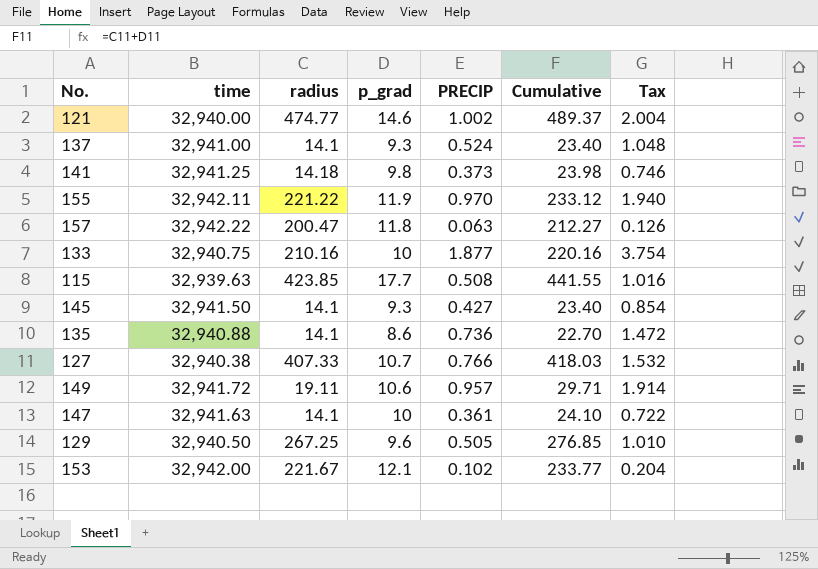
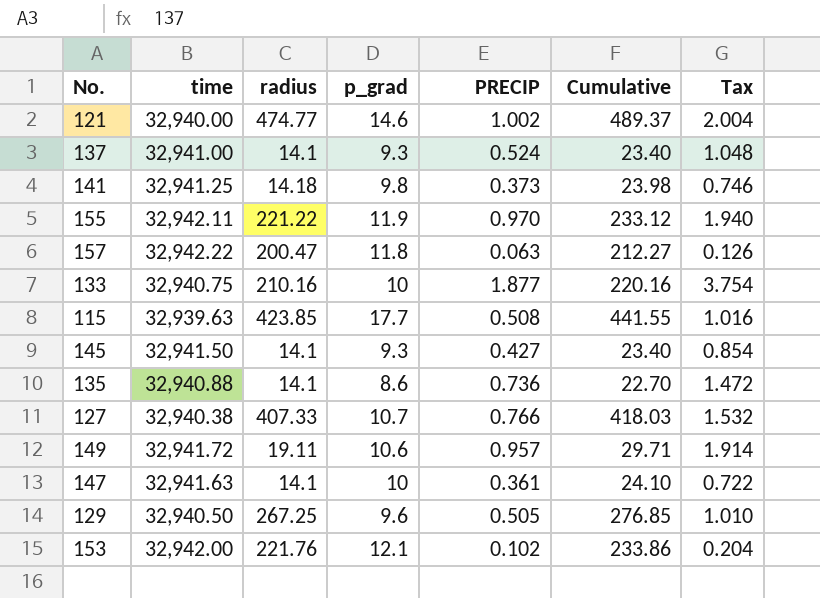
153 | radius: 221.67 -> 221.76
153 | Cumulative: 233.77 -> 233.86

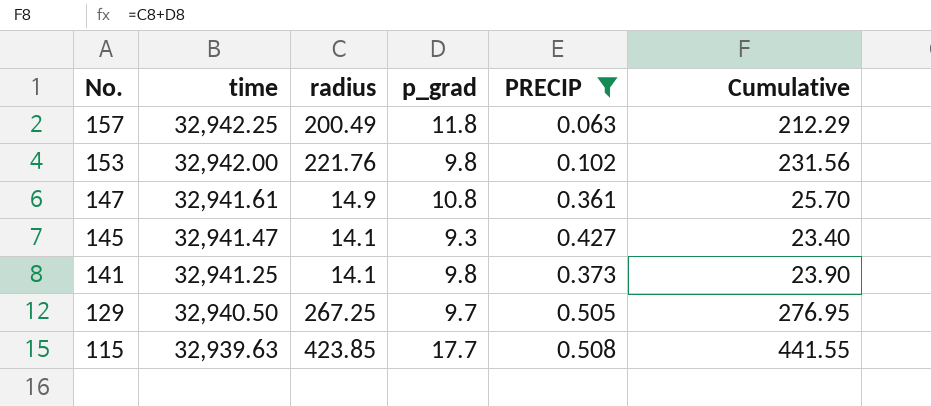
filter: none -> PRECIP <= 0.508
row order: none -> No. descending
column Tax | formula: [PRECIP] * 2 -> none
157 | time: 32,942.22 -> 32,942.25
157 | radius: 200.47 -> 200.49
157 | Cumulative: 212.27 -> 212.29
153 | p_grad: 12.1 -> 9.8
153 | Cumulative: 233.86 -> 231.56
147 | time: 32,941.63 -> 32,941.61
147 | radius: 14.1 -> 14.9
147 | p_grad: 10 -> 10.8
147 | Cumulative: 24.10 -> 25.70
145 | time: 32,941.50 -> 32,941.47
141 | radius: 14.18 -> 14.1
141 | Cumulative: 23.98 -> 23.90
129 | p_grad: 9.6 -> 9.7
129 | Cumulative: 276.85 -> 276.95

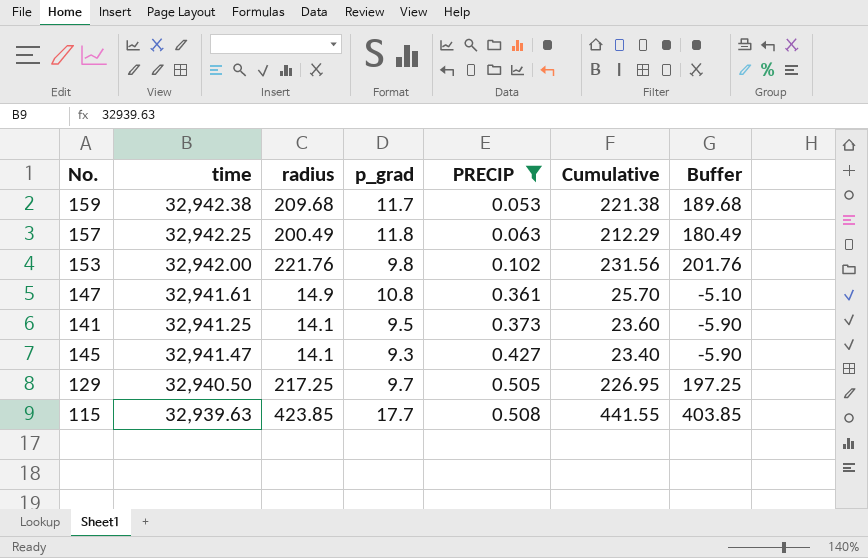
row order: No. descending -> PRECIP ascending
column Buffer | formula: none -> [radius] - 20
row 159: none -> 32,942.38 | 209.68 | 11.7 | 0.053 | 221.38 | 189.68
141 | p_grad: 9.8 -> 9.5
141 | Cumulative: 23.90 -> 23.60
129 | radius: 267.25 -> 217.25
129 | Cumulative: 276.95 -> 226.95

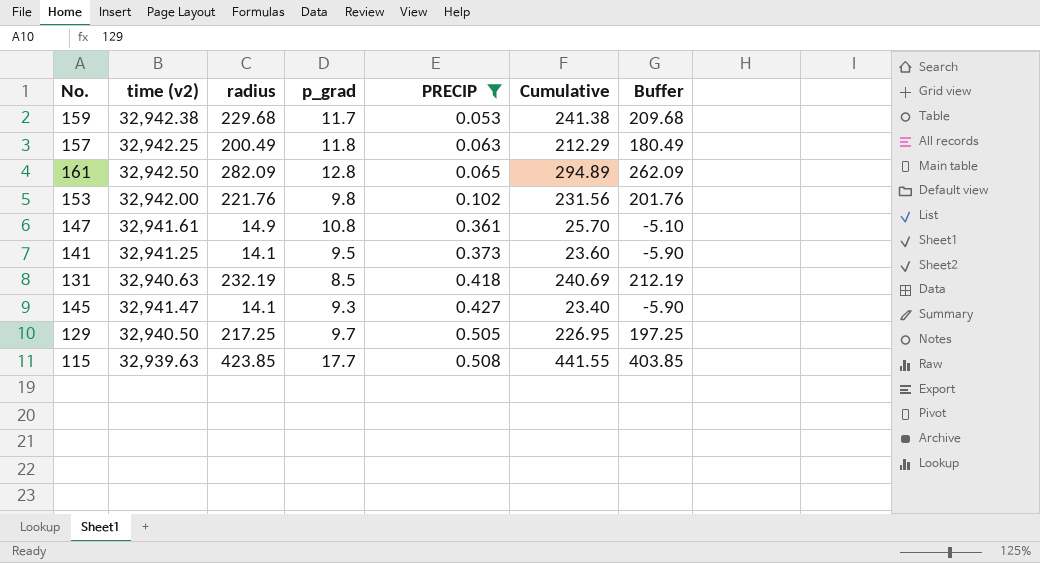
column name: time -> time (v2)
159 | radius: 209.68 -> 229.68
159 | Cumulative: 221.38 -> 241.38
159 | Buffer: 189.68 -> 209.68
row 161: none -> 32,942.50 | 282.09 | 12.8 | 0.065 | 294.89 | 262.09
row 131: none -> 32,940.63 | 232.19 | 8.5 | 0.418 | 240.69 | 212.19

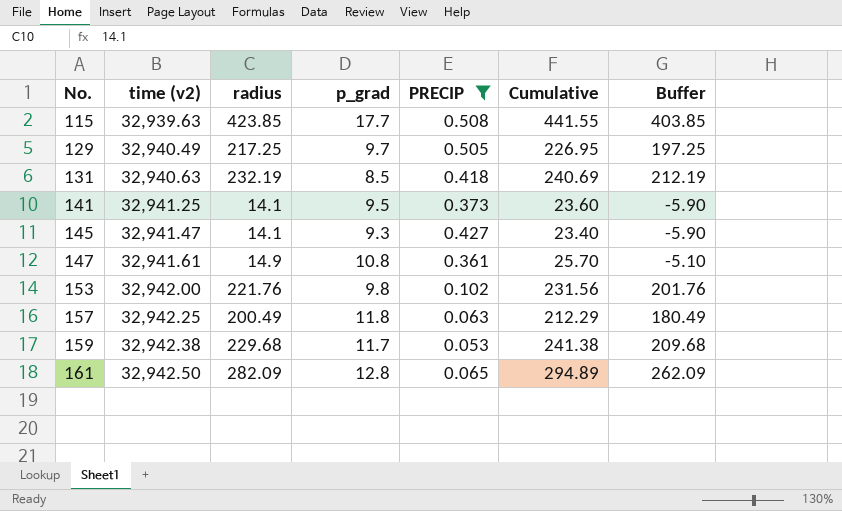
row order: PRECIP ascending -> No. ascending
129 | time (v2): 32,940.50 -> 32,940.49

